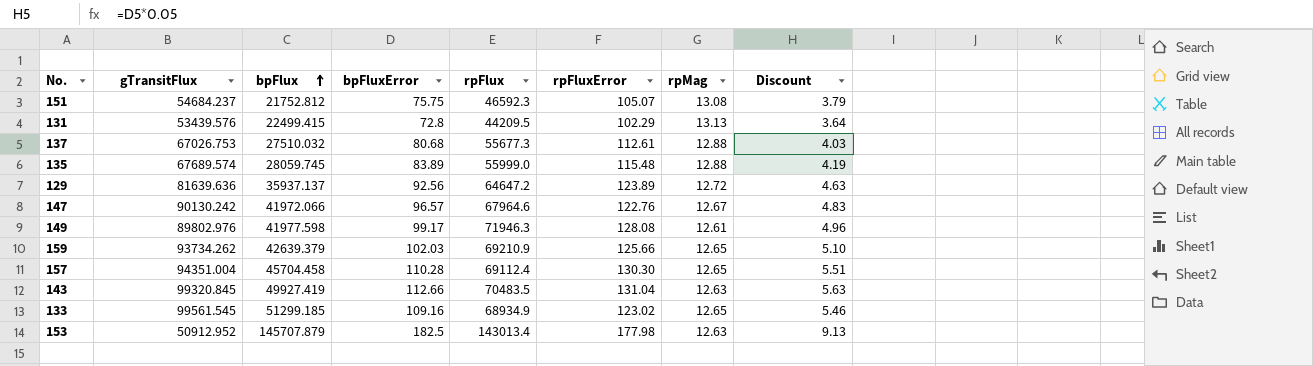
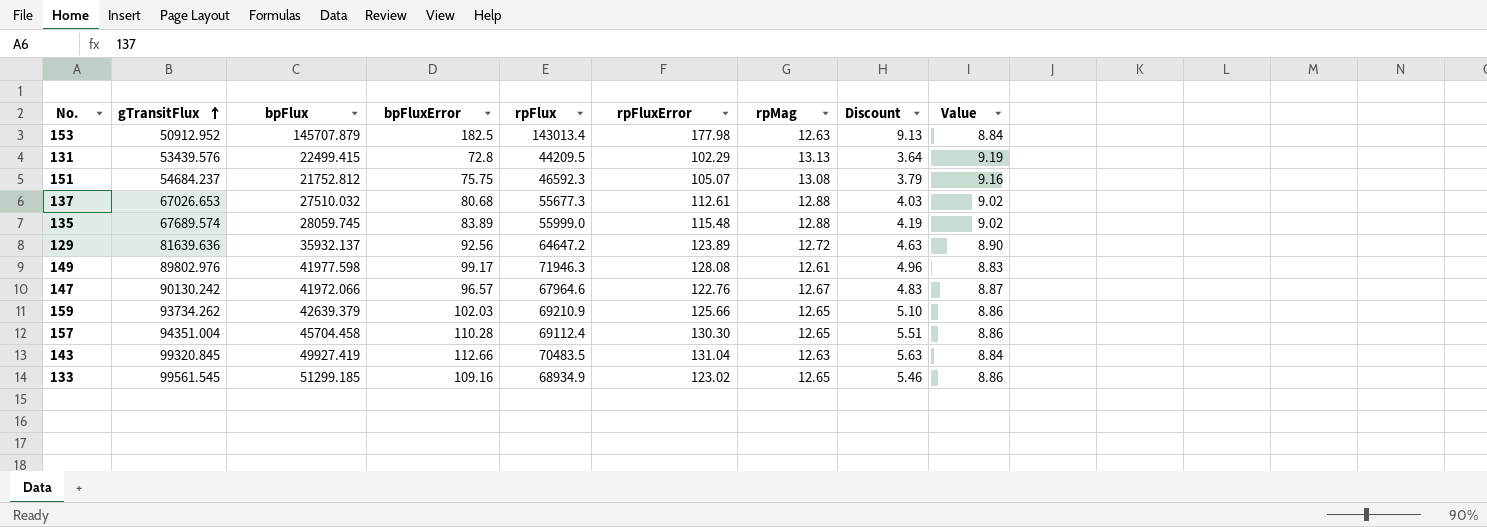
row order: bpFlux ascending -> gTransitFlux ascending
column Value | formula: none -> [rpMag] * 0.7
137 | gTransitFlux: 67026.753 -> 67026.653
129 | bpFlux: 35937.137 -> 35932.137

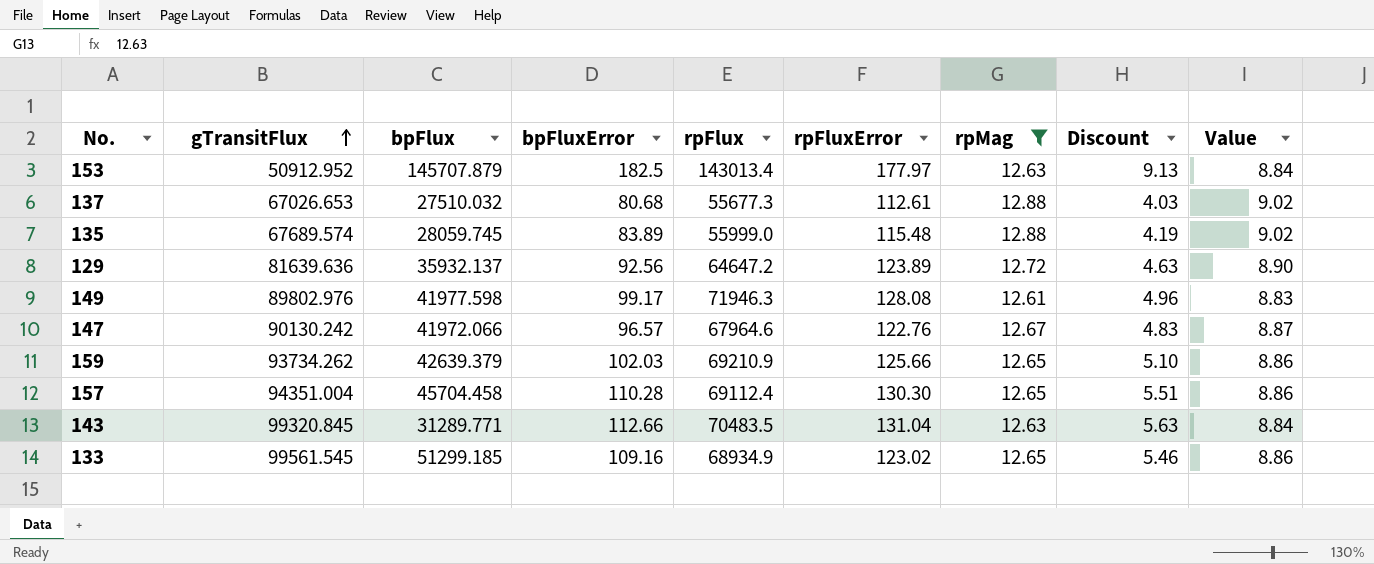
filter: none -> rpMag <= 12.88
153 | rpFluxError: 177.98 -> 177.97
143 | bpFlux: 49927.419 -> 31289.771

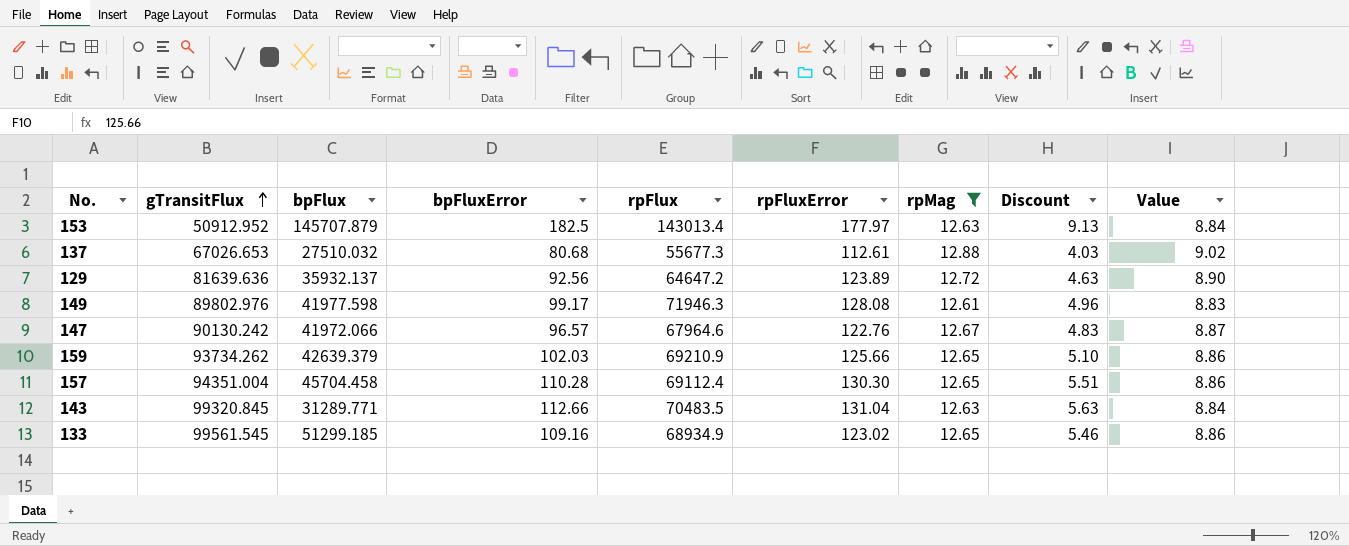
row 135: 67689.574 | 28059.745 | 83.89 | 55999.0 | 115.48 | 12.88 | 4.19 | 9.02 -> none

